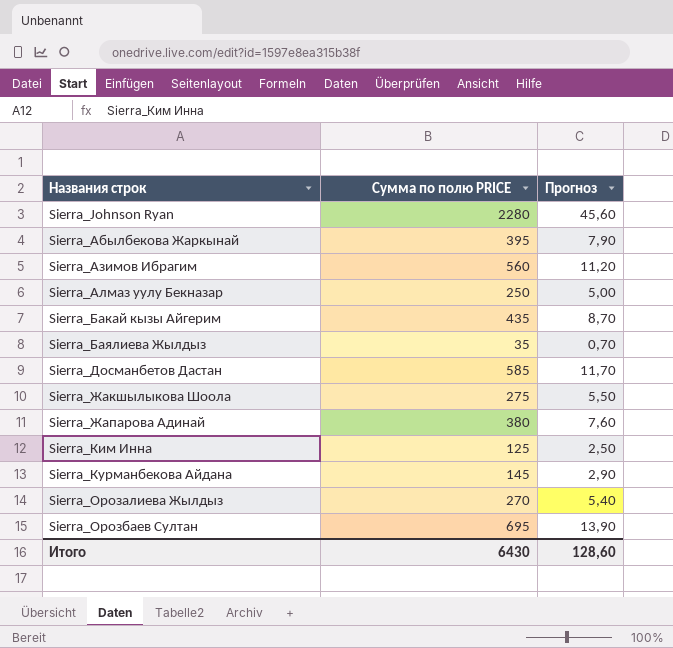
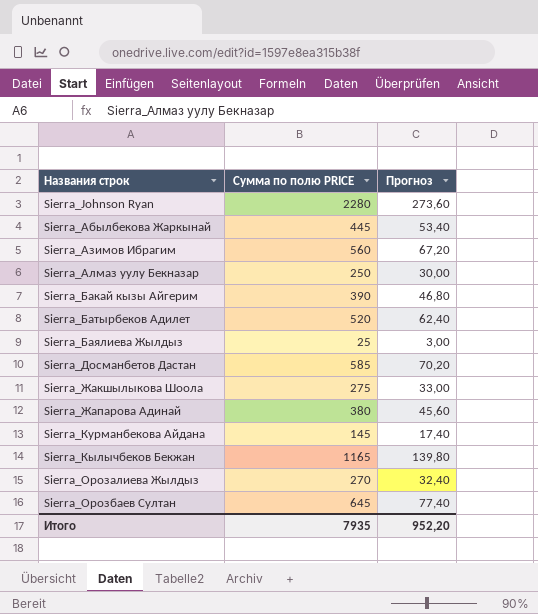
column Прогноз | formula: [Сумма по полю PRICE] * 0,02 -> [Сумма по полю PRICE] * 0,12
row Sierra_Ким Инна: 125 | 2,50 -> none
Sierra_Абылбекова Жаркынай | Сумма по полю PRICE: 395 -> 445
Sierra_Бакай кызы Айгерим | Сумма по полю PRICE: 435 -> 390
row Sierra_Батырбеков Адилет: none -> 520 | 62,40
Sierra_Баялиева Жылдыз | Сумма по полю PRICE: 35 -> 25
row Sierra_Кылычбеков Бекжан: none -> 1165 | 139,80
Sierra_Орозбаев Султан | Сумма по полю PRICE: 695 -> 645
Итого | Сумма по полю PRICE: 6430 -> 7935
Итого | Прогноз: 128,60 -> 952,20

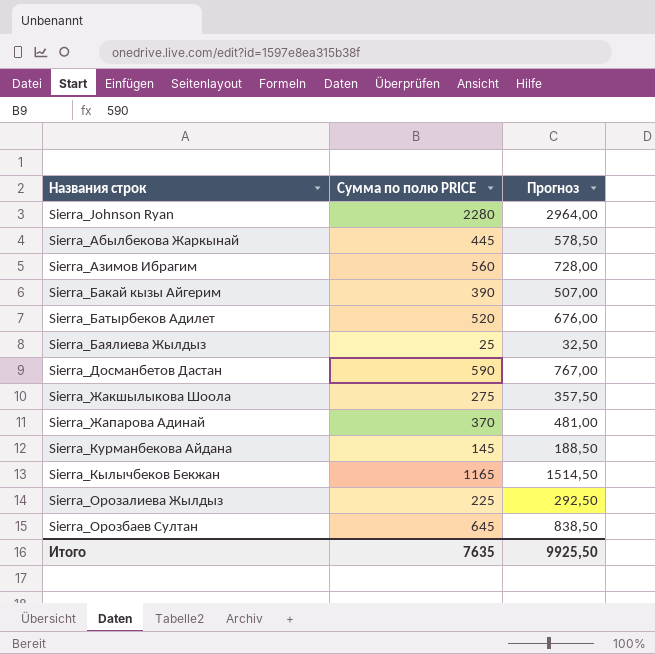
column Прогноз | formula: [Сумма по полю PRICE] * 0,12 -> [Сумма по полю PRICE] * 1,3
row Sierra_Алмаз уулу Бекназар: 250 | 30,00 -> none
Sierra_Досманбетов Дастан | Сумма по полю PRICE: 585 -> 590
Sierra_Жапарова Адинай | Сумма по полю PRICE: 380 -> 370
Sierra_Орозалиева Жылдыз | Сумма по полю PRICE: 270 -> 225
Итого | Сумма по полю PRICE: 7935 -> 7635
Итого | Прогноз: 952,20 -> 9925,50

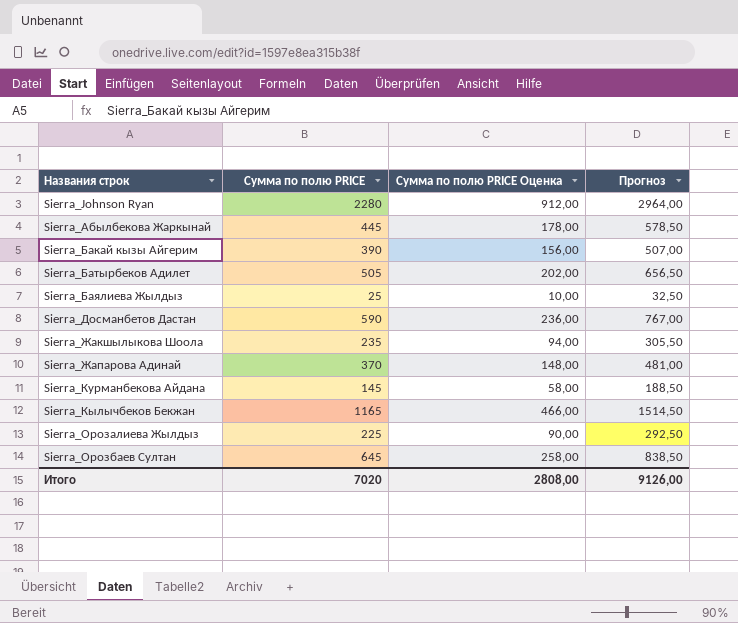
column Сумма по полю PRICE Оценка | formula: none -> [Сумма по полю PRICE] * 0,4
row Sierra_Азимов Ибрагим: 560 | 728,00 -> none
Sierra_Батырбеков Адилет | Сумма по полю PRICE: 520 -> 505
Sierra_Батырбеков Адилет | Прогноз: 676,00 -> 656,50
Sierra_Жакшылыкова Шоола | Сумма по полю PRICE: 275 -> 235
Sierra_Жакшылыкова Шоола | Прогноз: 357,50 -> 305,50
Итого | Сумма по полю PRICE: 7635 -> 7020
Итого | Прогноз: 9925,50 -> 9126,00

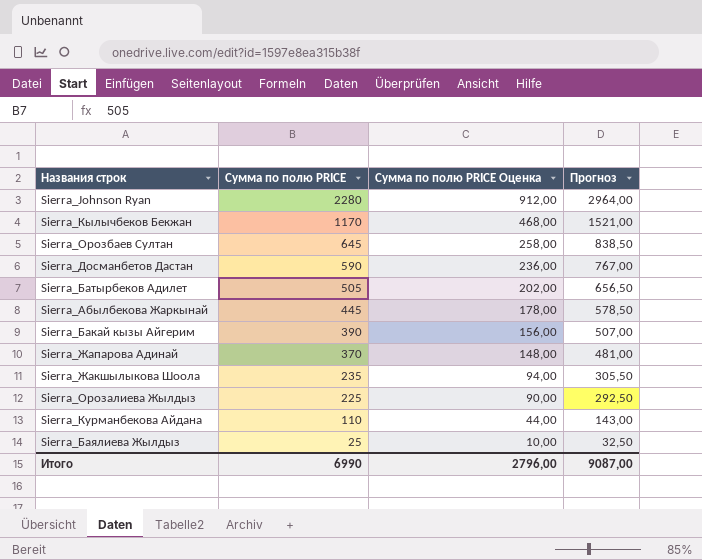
row order: Названия строк ascending -> Сумма по полю PRICE descending
Sierra_Кылычбеков Бекжан | Сумма по полю PRICE: 1165 -> 1170
Sierra_Кылычбеков Бекжан | Сумма по полю PRICE Оценка: 466,00 -> 468,00
Sierra_Кылычбеков Бекжан | Прогноз: 1514,50 -> 1521,00
Sierra_Курманбекова Айдана | Сумма по полю PRICE: 145 -> 110
Sierra_Курманбекова Айдана | Сумма по полю PRICE Оценка: 58,00 -> 44,00
Sierra_Курманбекова Айдана | Прогноз: 188,50 -> 143,00
Итого | Сумма по полю PRICE: 7020 -> 6990
Итого | Сумма по полю PRICE Оценка: 2808,00 -> 2796,00
Итого | Прогноз: 9126,00 -> 9087,00

